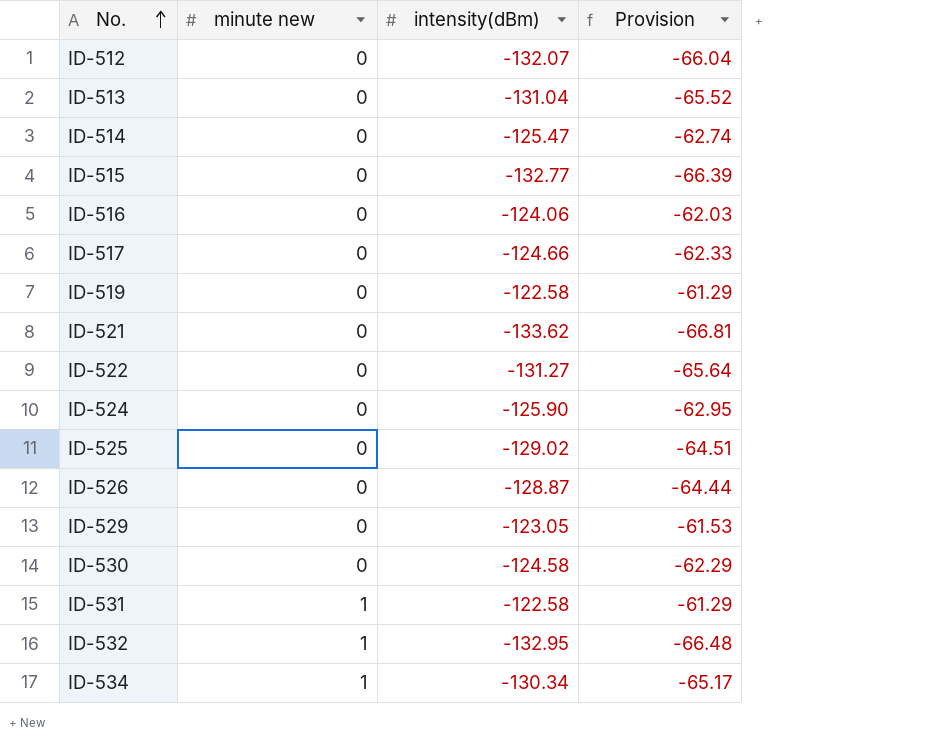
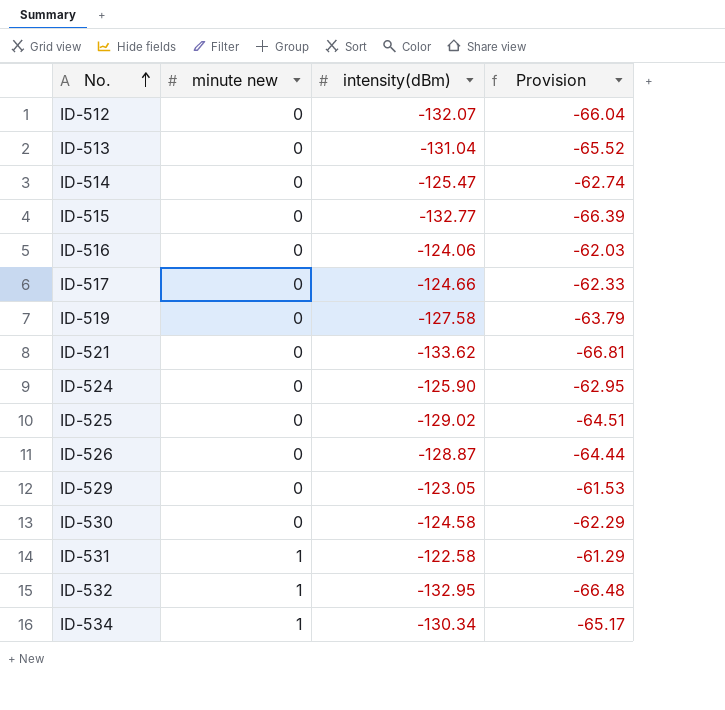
row ID-522: 0 | -131.27 | -65.64 -> none
ID-519 | intensity(dBm): -122.58 -> -127.58
ID-519 | Provision: -61.29 -> -63.79

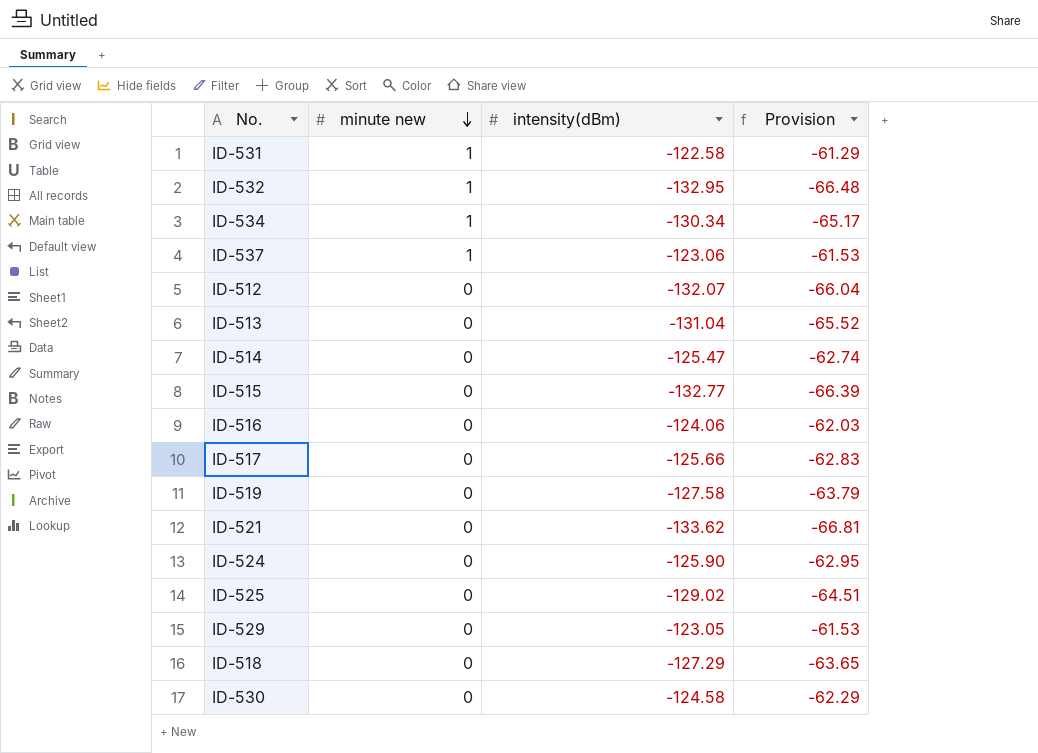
row order: No. ascending -> minute new descending
row ID-526: 0 | -128.87 | -64.44 -> none
row ID-537: none -> 1 | -123.06 | -61.53
ID-517 | intensity(dBm): -124.66 -> -125.66
ID-517 | Provision: -62.33 -> -62.83
row ID-518: none -> 0 | -127.29 | -63.65

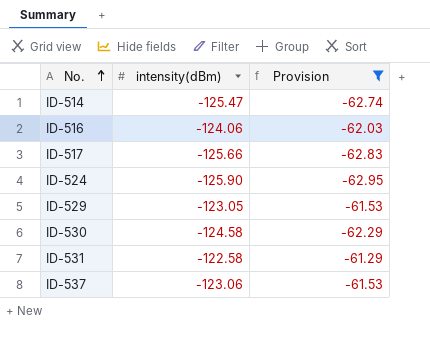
filter: none -> Provision >= -62.95
row order: minute new descending -> No. ascending
column minute new | position: 2 -> none

